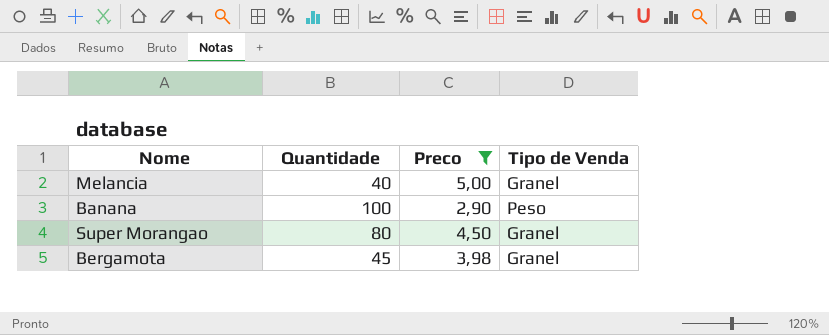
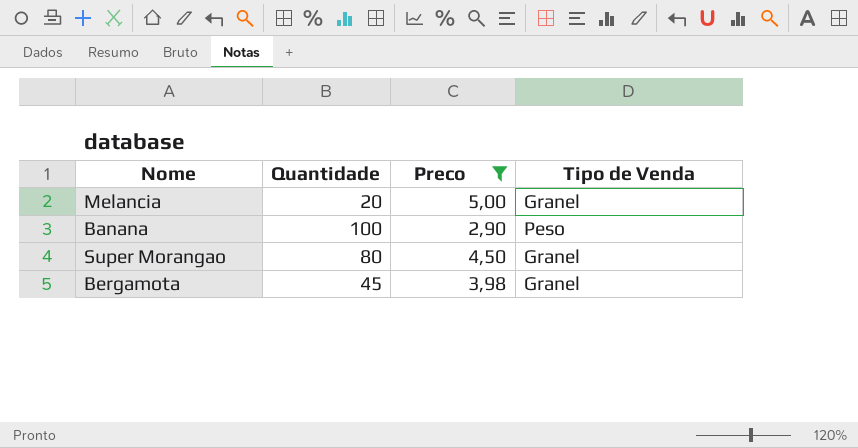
Melancia | Quantidade: 40 -> 20

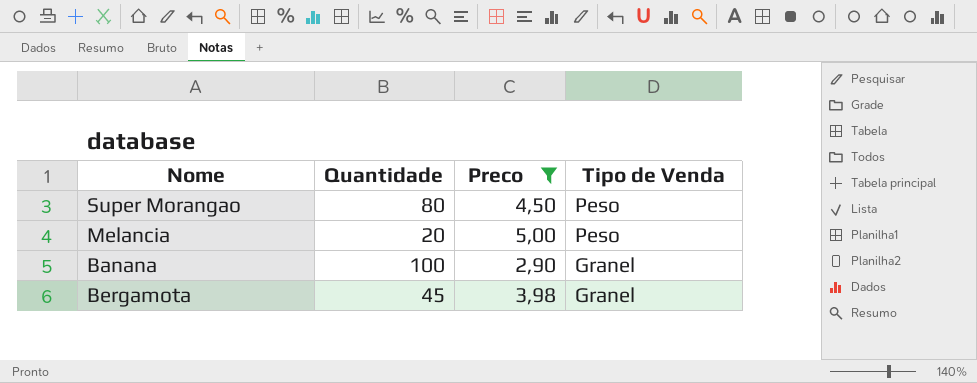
row order: none -> Tipo de Venda descending
Super Morangao | Tipo de Venda: Granel -> Peso
Melancia | Tipo de Venda: Granel -> Peso
Banana | Tipo de Venda: Peso -> Granel

